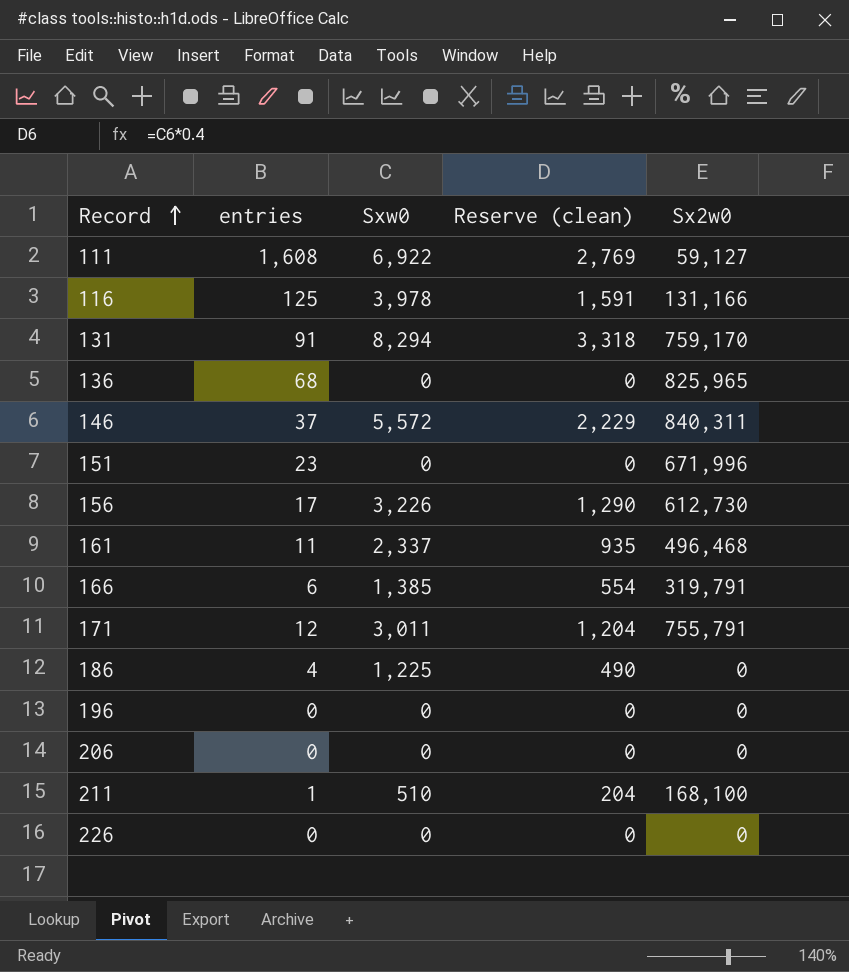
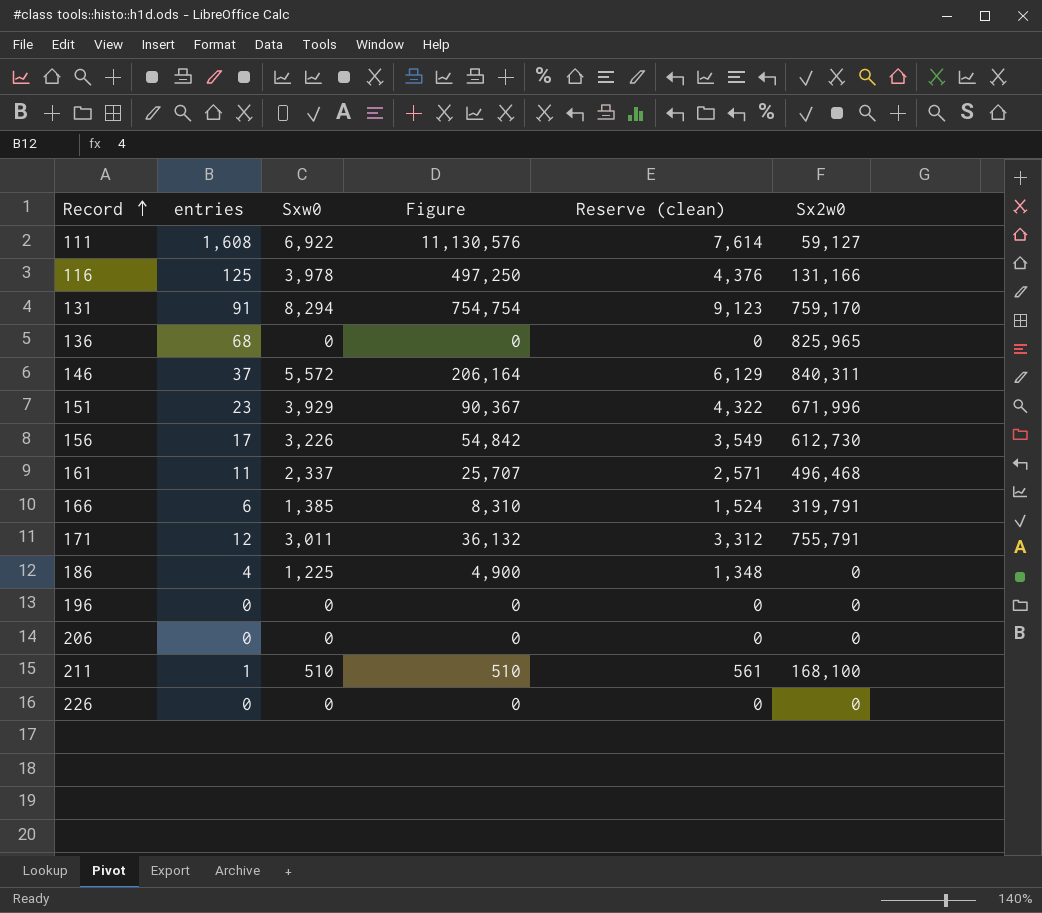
column Figure | formula: none -> [entries] * [Sxw0]
column Reserve (clean) | formula: [Sxw0] * 0.4 -> [Sxw0] * 1.1
151 | Sxw0: 0 -> 3,929

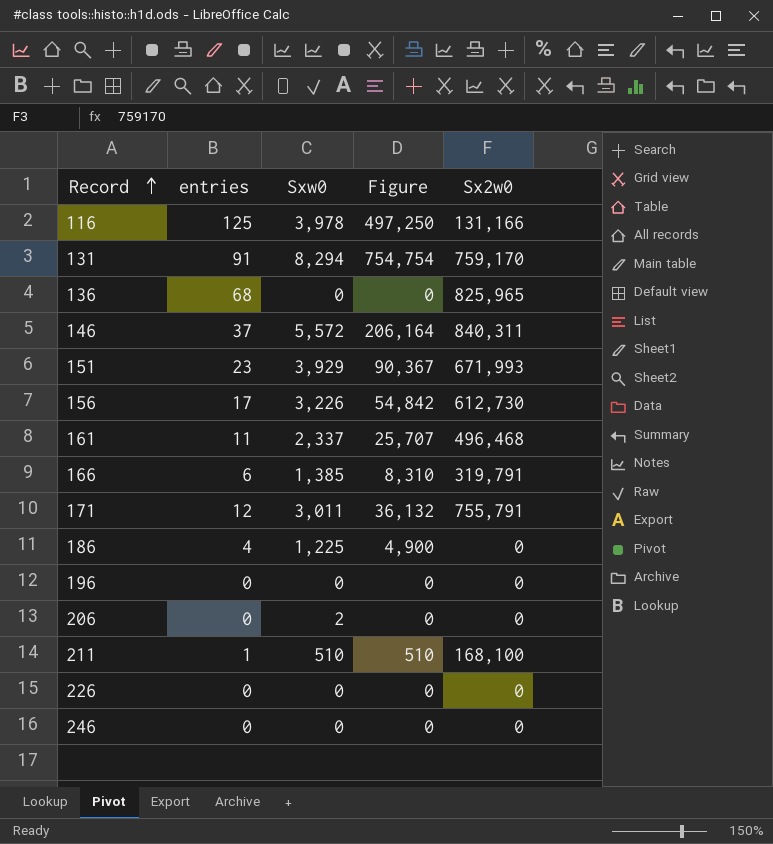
column Reserve (clean) | formula: [Sxw0] * 1.1 -> none
row 111: 1,608 | 6,922 | 11,130,576 | 7,614 | 59,127 -> none
151 | Sx2w0: 671,996 -> 671,993
206 | Sxw0: 0 -> 2
row 246: none -> 0 | 0 | 0 | 0

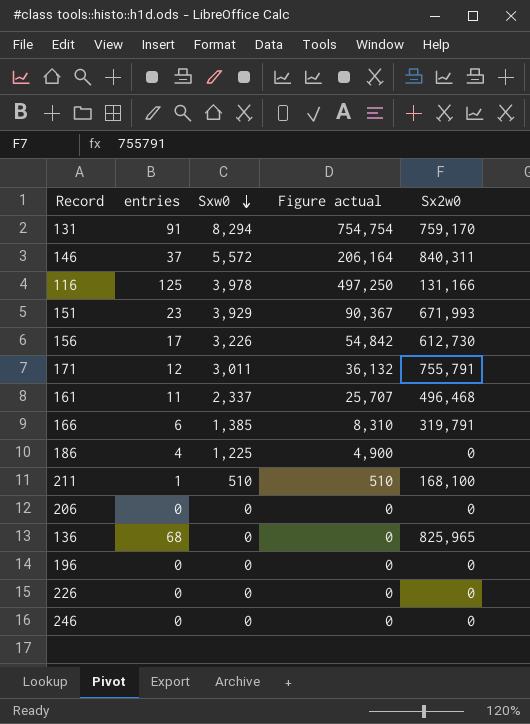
row order: Record ascending -> Sxw0 descending
column name: Figure -> Figure actual
206 | Sxw0: 2 -> 0

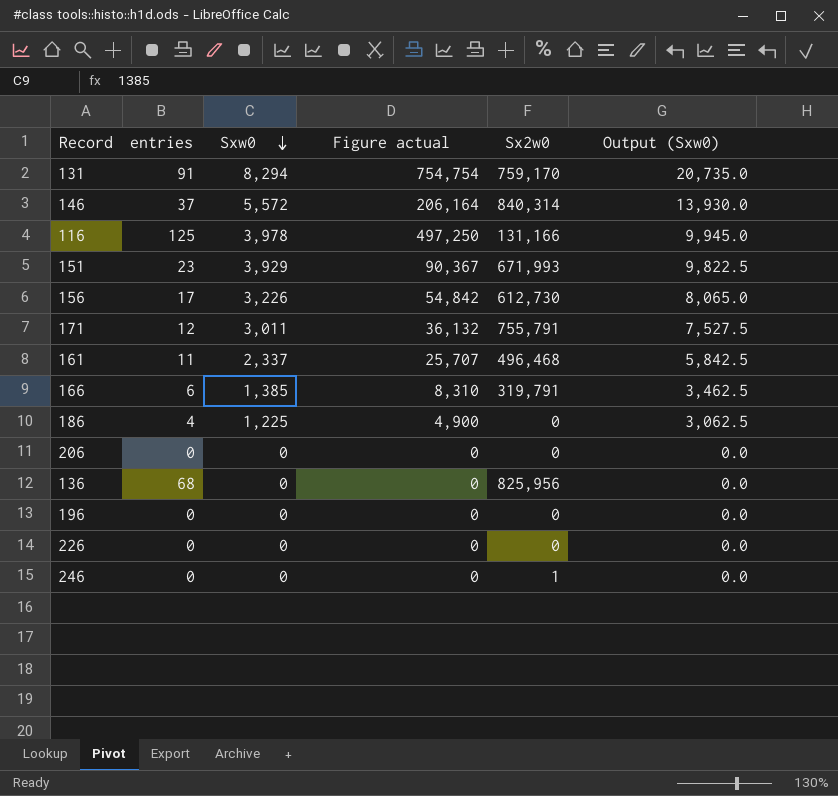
column Output (Sxw0) | formula: none -> [Sxw0] * 2.5
row 211: 1 | 510 | 510 | 168,100 -> none
146 | Sx2w0: 840,311 -> 840,314
136 | Sx2w0: 825,965 -> 825,956
246 | Sx2w0: 0 -> 1

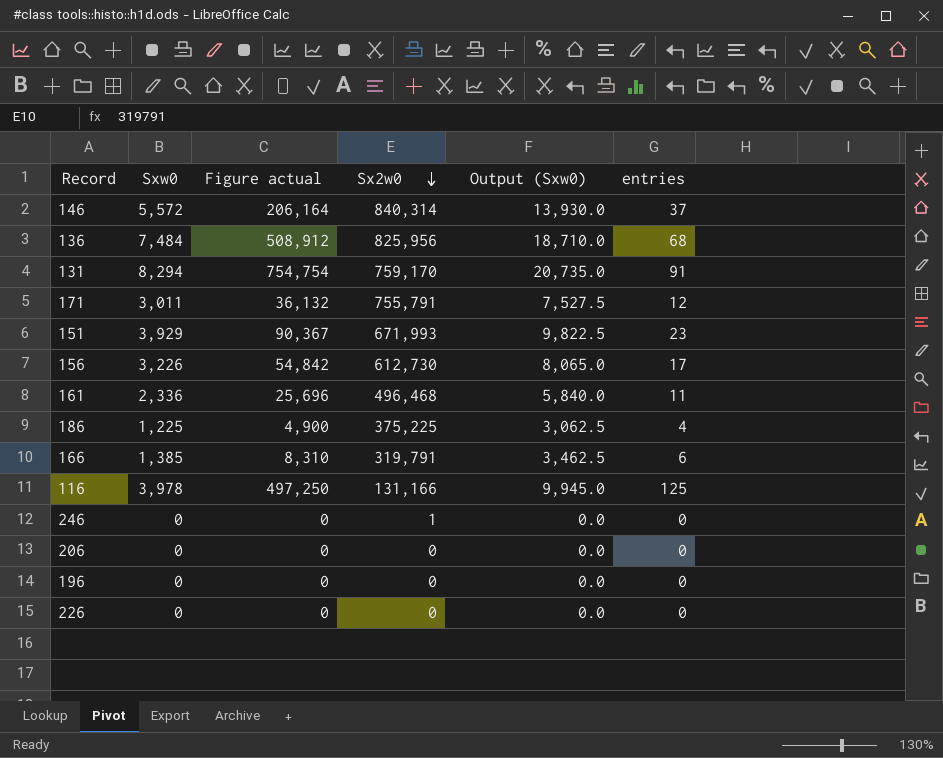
row order: Sxw0 descending -> Sx2w0 descending
column entries | position: 2 -> 6
136 | Sxw0: 0 -> 7,484
136 | Figure actual: 0 -> 508,912
136 | Output (Sxw0): 0.0 -> 18,710.0
161 | Sxw0: 2,337 -> 2,336
161 | Figure actual: 25,707 -> 25,696
161 | Output (Sxw0): 5,842.5 -> 5,840.0
186 | Sx2w0: 0 -> 375,225

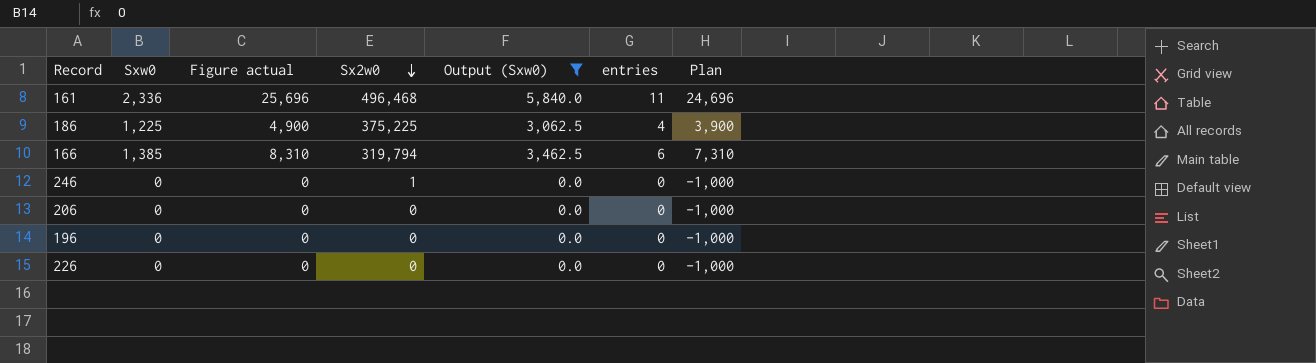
filter: none -> Output (Sxw0) <= 5,840.0
column Plan | formula: none -> [Figure actual] - 1000
166 | Sx2w0: 319,791 -> 319,794

